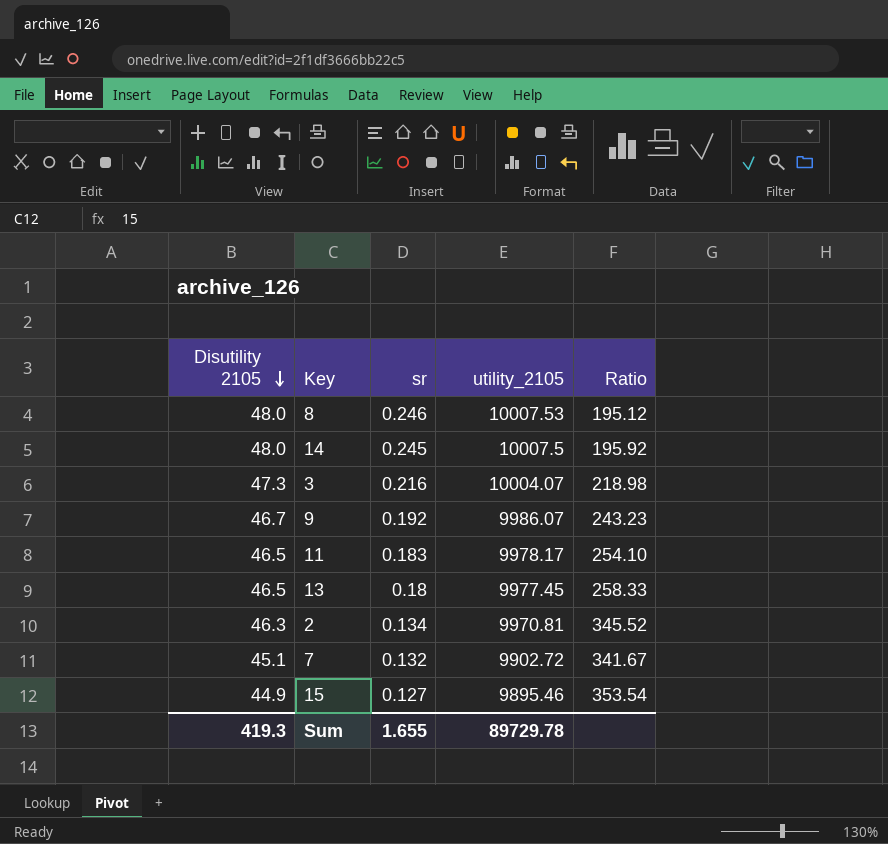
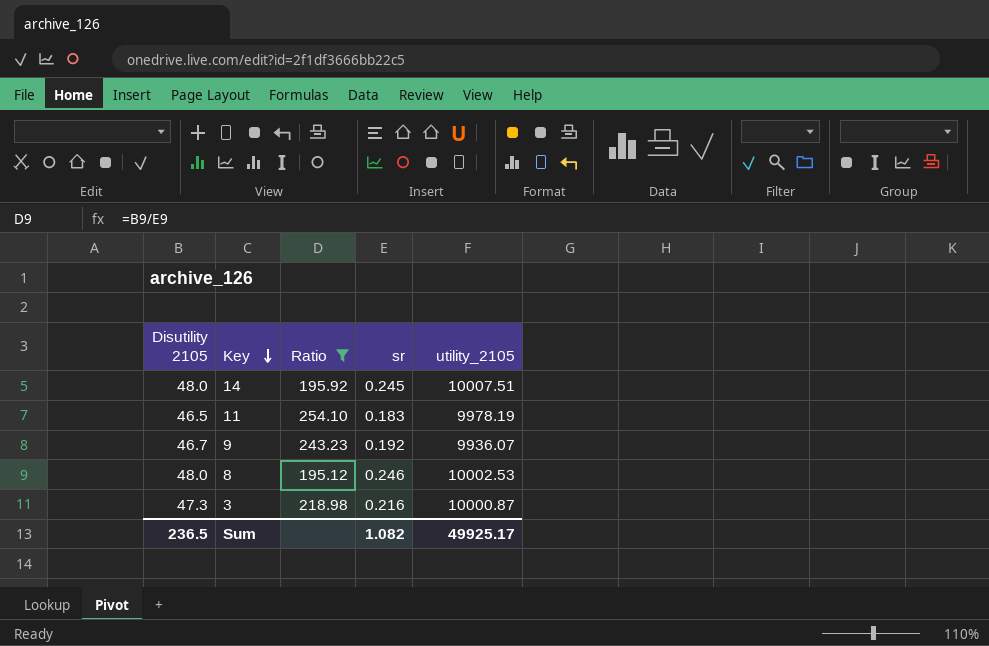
filter: none -> Ratio <= 254.10
row order: Disutility 2105 descending -> Key descending
column Ratio | position: 5 -> 3
14 | utility_2105: 10007.5 -> 10007.51
11 | utility_2105: 9978.17 -> 9978.19
9 | utility_2105: 9986.07 -> 9936.07
8 | utility_2105: 10007.53 -> 10002.53
3 | utility_2105: 10004.07 -> 10000.87
Sum | Disutility 2105: 419.3 -> 236.5
Sum | sr: 1.655 -> 1.082
Sum | utility_2105: 89729.78 -> 49925.17

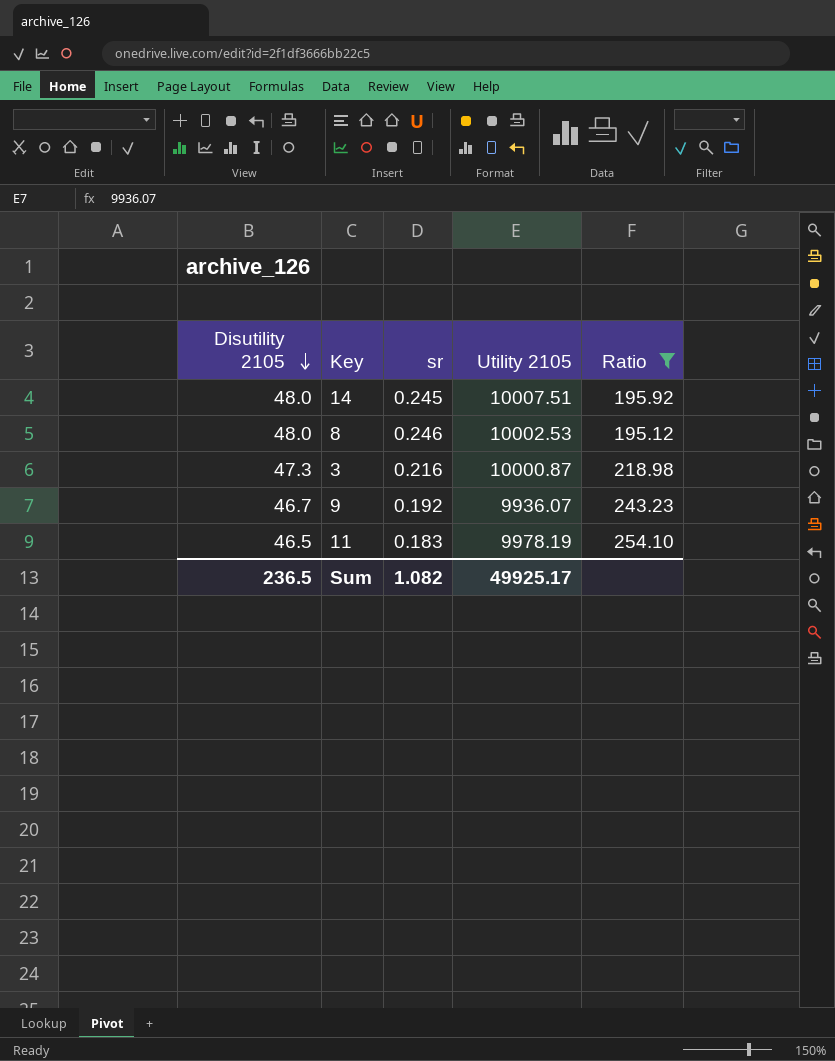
row order: Key descending -> Disutility 2105 descending
column name: utility_2105 -> Utility 2105
column Ratio | position: 3 -> 5

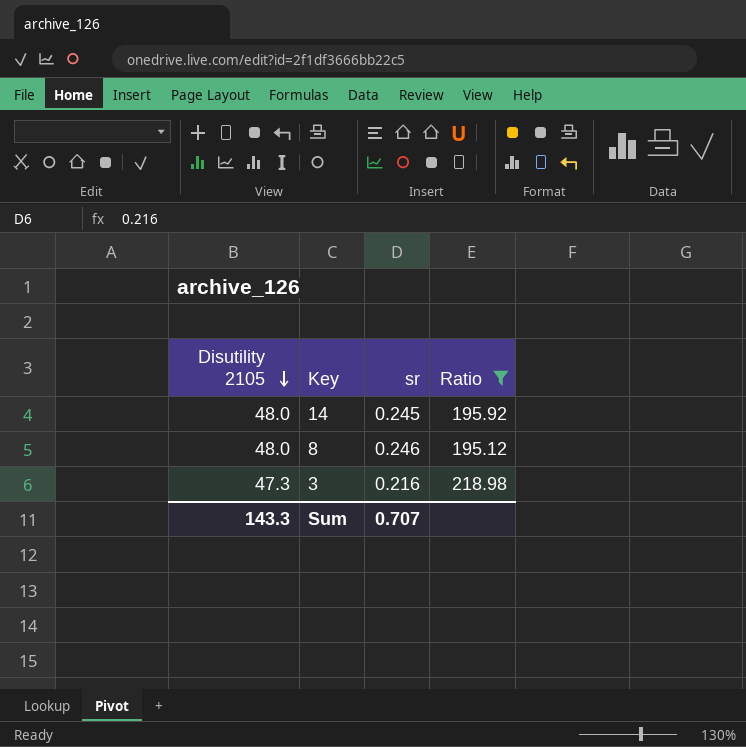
column Utility 2105 | position: 4 -> none
row 9: 46.7 | 0.192 | 9936.07 | 243.23 -> none
row 11: 46.5 | 0.183 | 9978.19 | 254.10 -> none
Sum | Disutility 2105: 236.5 -> 143.3
Sum | sr: 1.082 -> 0.707

